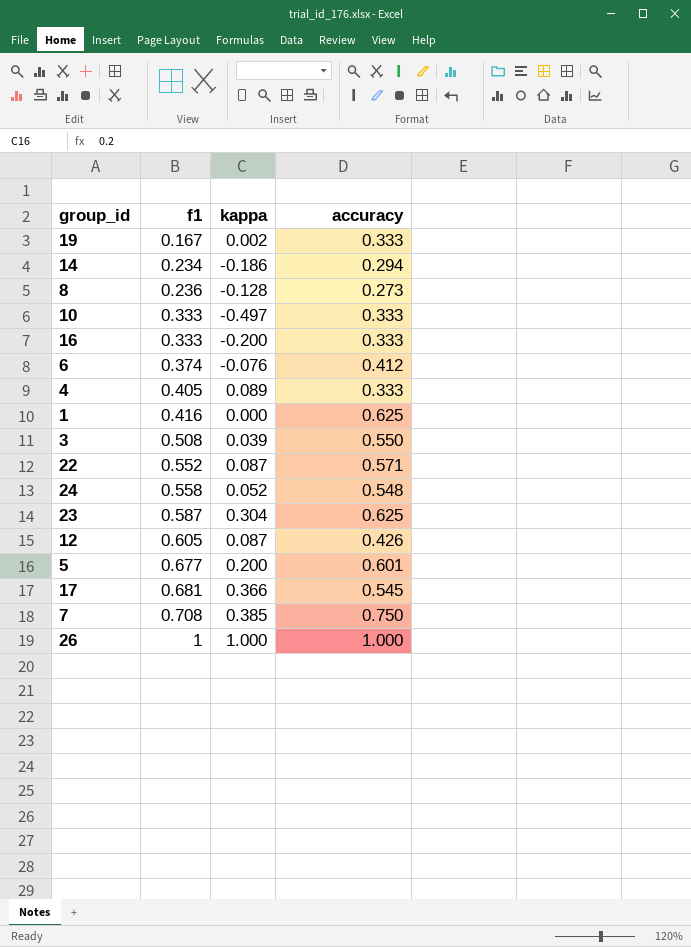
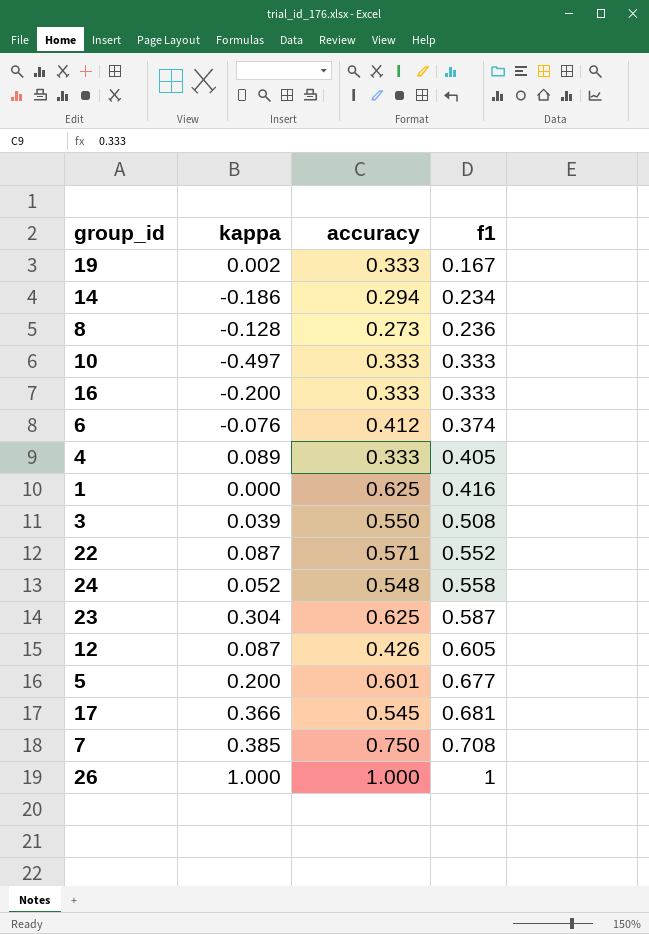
column f1 | position: 2 -> 4

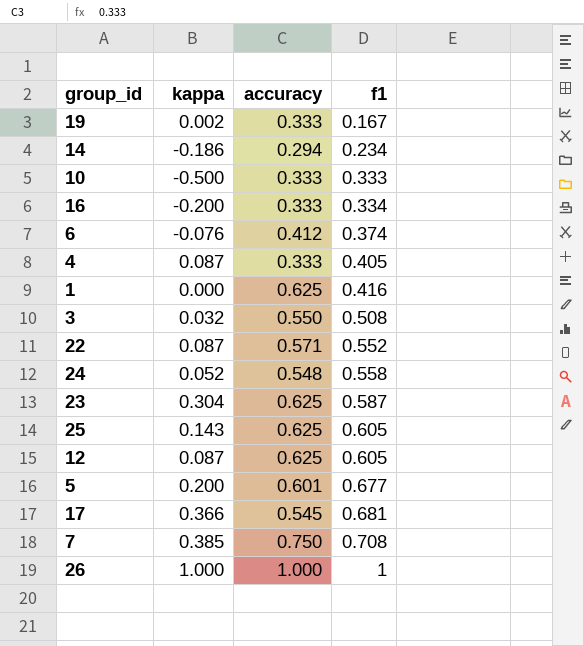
row 8: -0.128 | 0.273 | 0.236 -> none
10 | kappa: -0.497 -> -0.500
16 | f1: 0.333 -> 0.334
4 | kappa: 0.089 -> 0.087
3 | kappa: 0.039 -> 0.032
row 25: none -> 0.143 | 0.625 | 0.605
12 | accuracy: 0.426 -> 0.625

